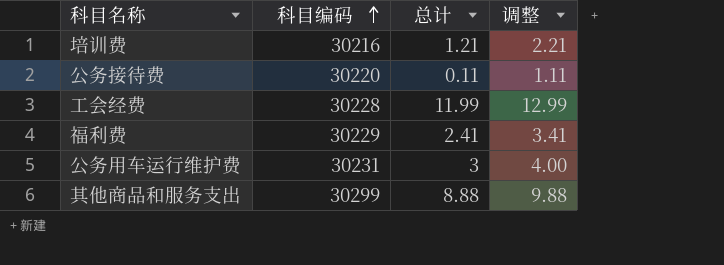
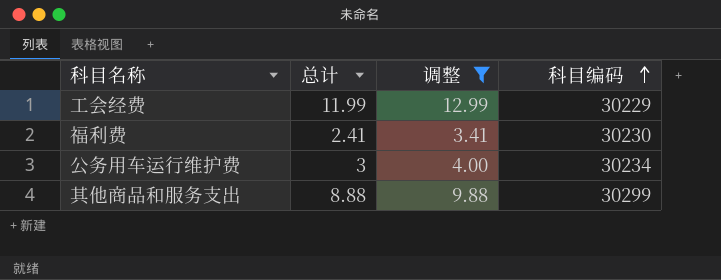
filter: none -> 调整 >= 3.41
column 科目编码 | position: 2 -> 4
工会经费 | 科目编码: 30228 -> 30229
福利费 | 科目编码: 30229 -> 30230
公务用车运行维护费 | 科目编码: 30231 -> 30234

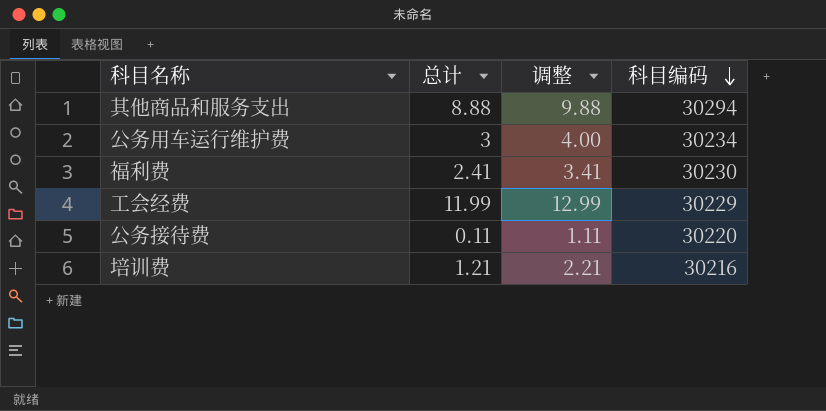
filter: 调整 >= 3.41 -> none
row order: 科目编码 ascending -> 科目编码 descending
其他商品和服务支出 | 科目编码: 30299 -> 30294

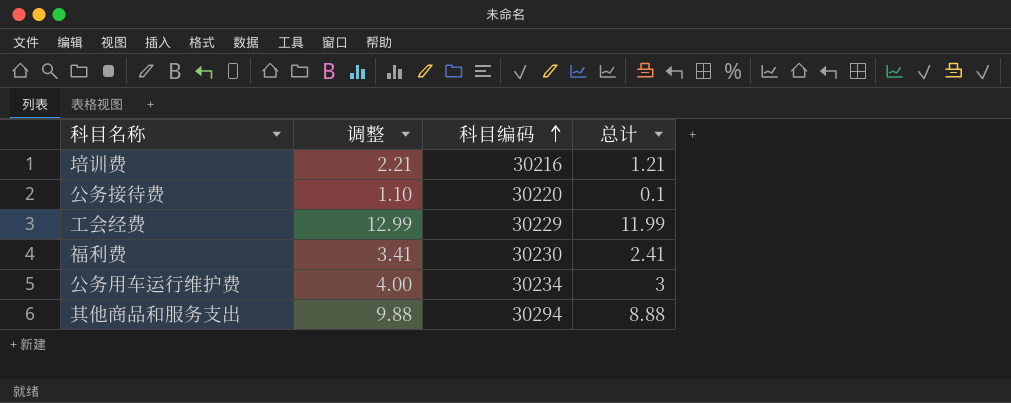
row order: 科目编码 descending -> 科目编码 ascending
column 总计 | position: 2 -> 4
公务接待费 | 调整: 1.11 -> 1.10
公务接待费 | 总计: 0.11 -> 0.1

